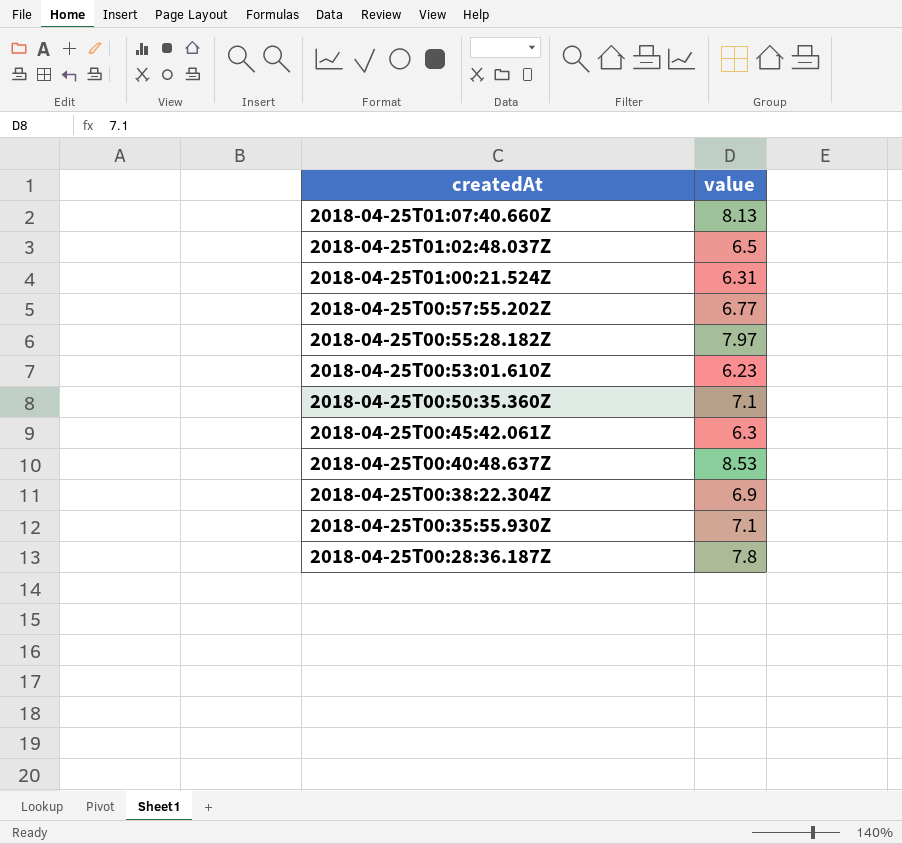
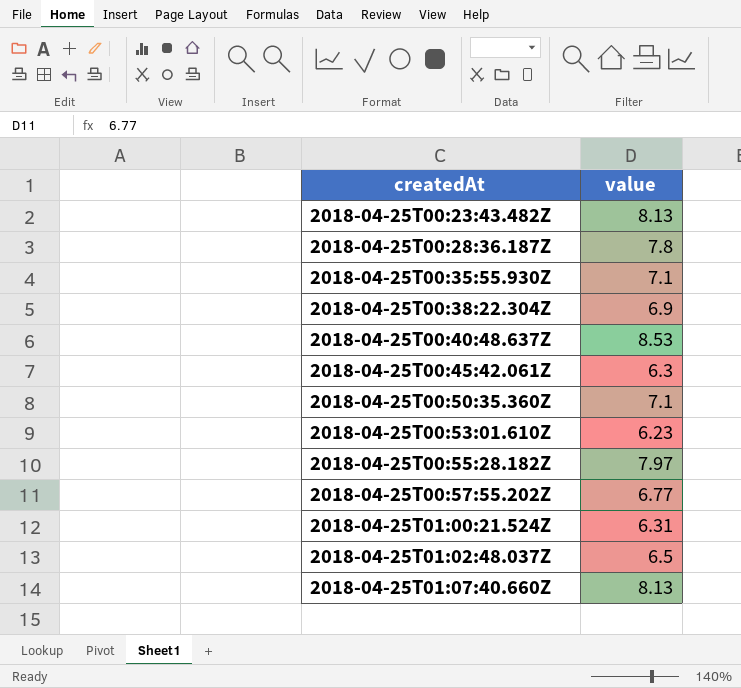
row order: createdAt descending -> createdAt ascending
row 2018-04-25T00:23:43.482Z: none -> 8.13

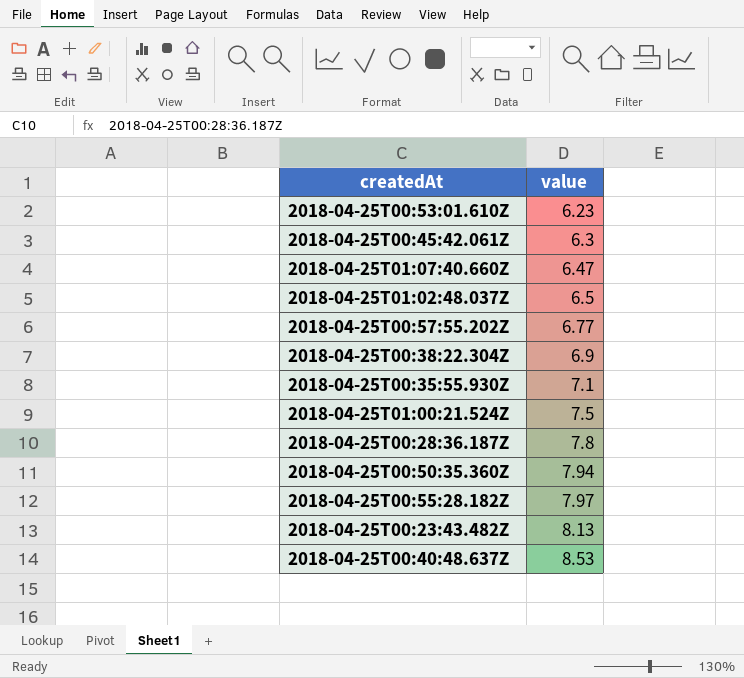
row order: createdAt ascending -> value ascending
2018-04-25T01:07:40.660Z | value: 8.13 -> 6.47
2018-04-25T01:00:21.524Z | value: 6.31 -> 7.5
2018-04-25T00:50:35.360Z | value: 7.1 -> 7.94

